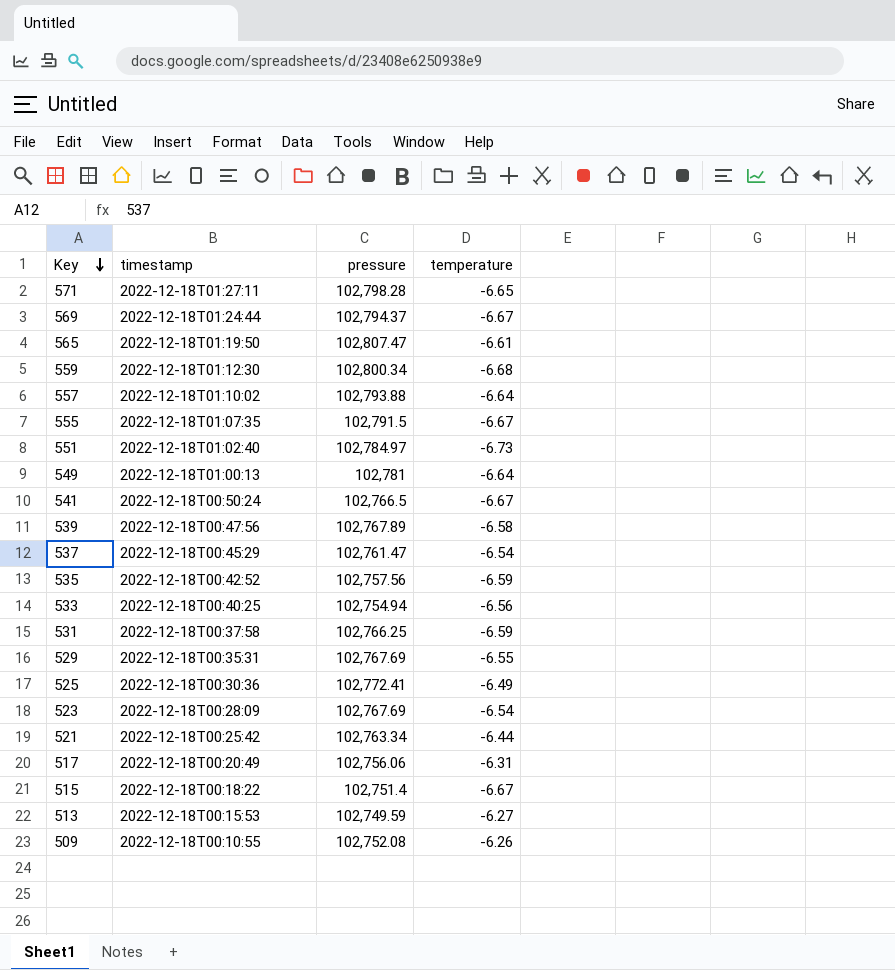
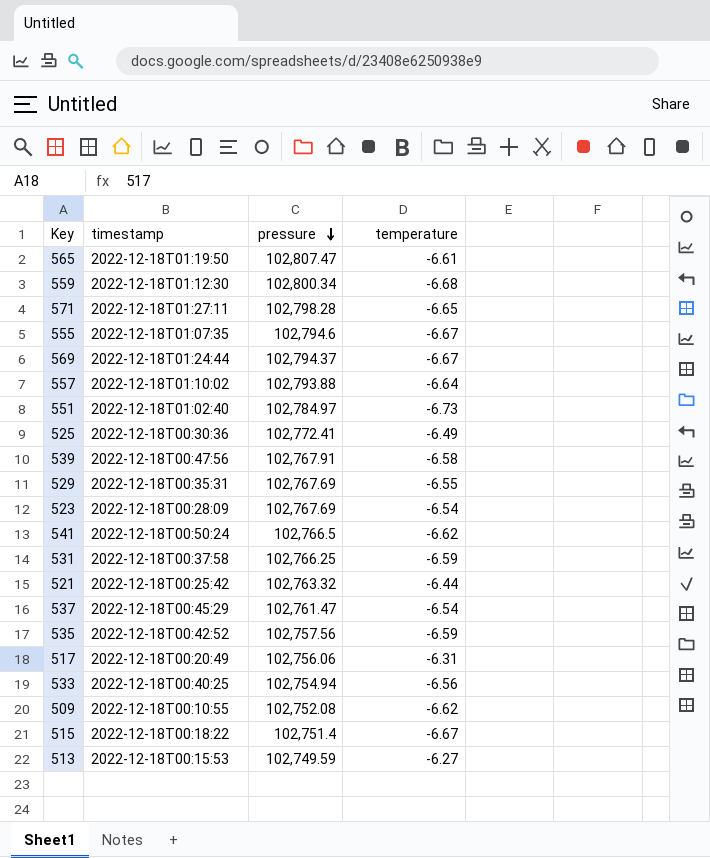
row order: Key descending -> pressure descending
row 549: 2022-12-18T01:00:13 | 102,781 | -6.64 -> none
555 | pressure: 102,791.5 -> 102,794.6
539 | pressure: 102,767.89 -> 102,767.91
541 | temperature: -6.67 -> -6.62
521 | pressure: 102,763.34 -> 102,763.32
509 | temperature: -6.26 -> -6.62

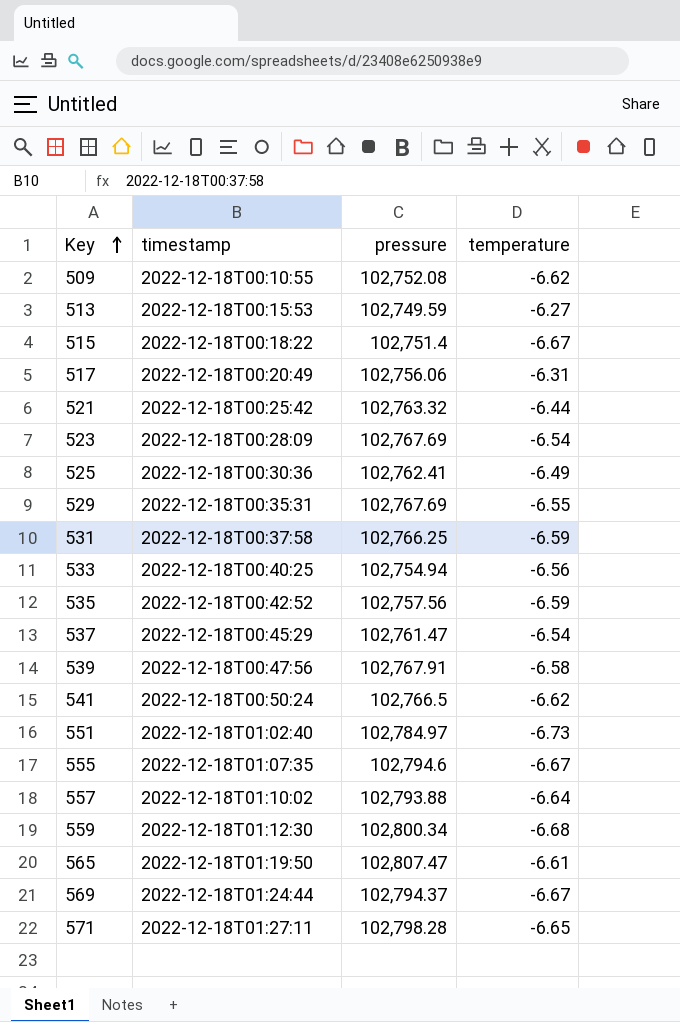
row order: pressure descending -> Key ascending
525 | pressure: 102,772.41 -> 102,762.41

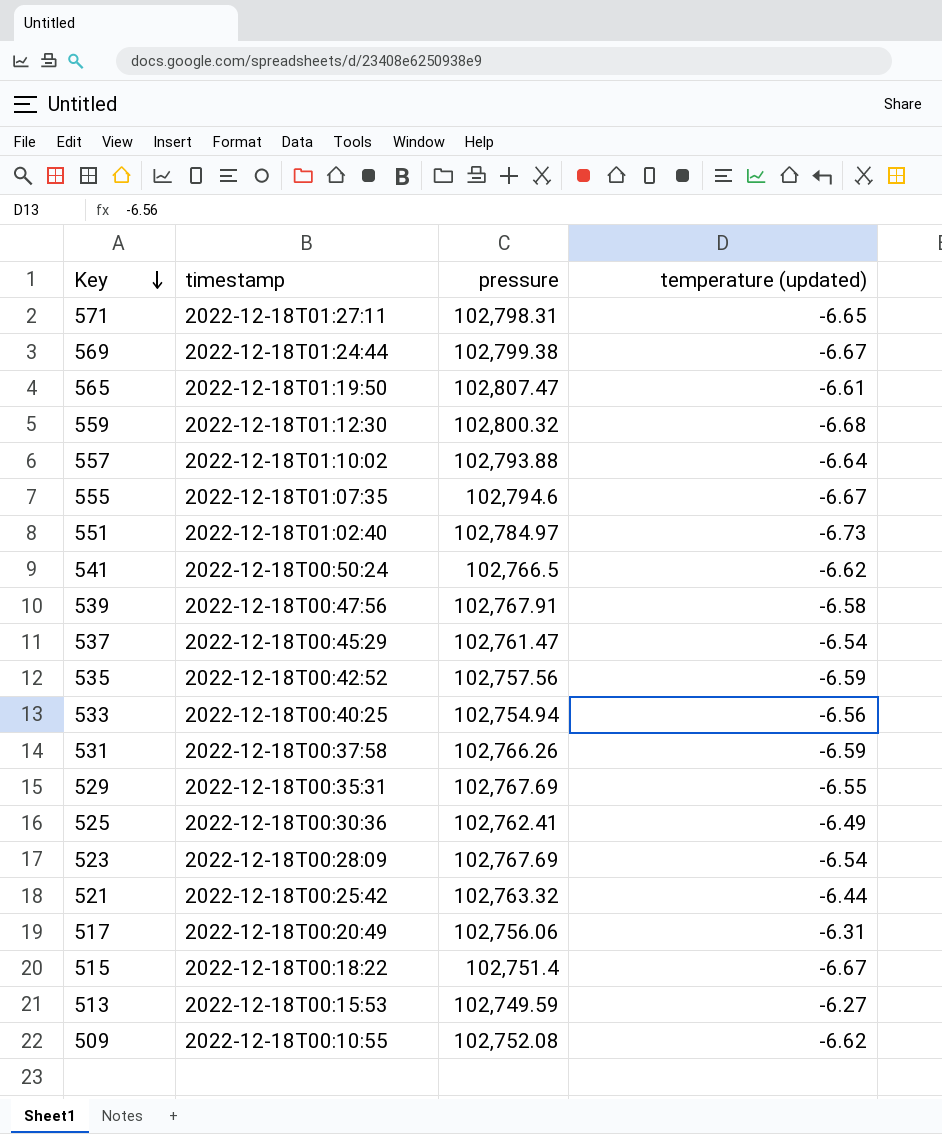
row order: Key ascending -> Key descending
column name: temperature -> temperature (updated)
571 | pressure: 102,798.28 -> 102,798.31
569 | pressure: 102,794.37 -> 102,799.38
559 | pressure: 102,800.34 -> 102,800.32
531 | pressure: 102,766.25 -> 102,766.26

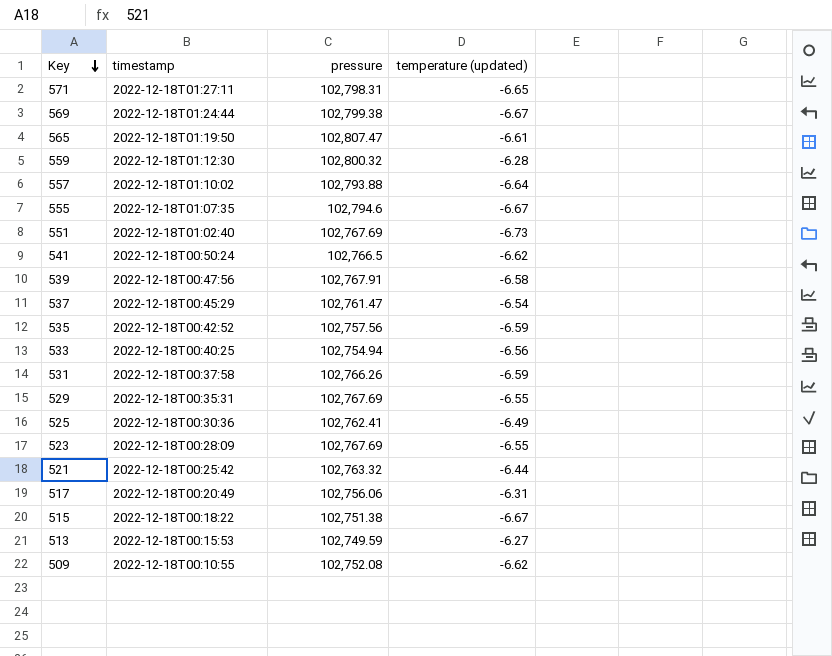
559 | temperature (updated): -6.68 -> -6.28
551 | pressure: 102,784.97 -> 102,767.69
523 | temperature (updated): -6.54 -> -6.55
515 | pressure: 102,751.4 -> 102,751.38

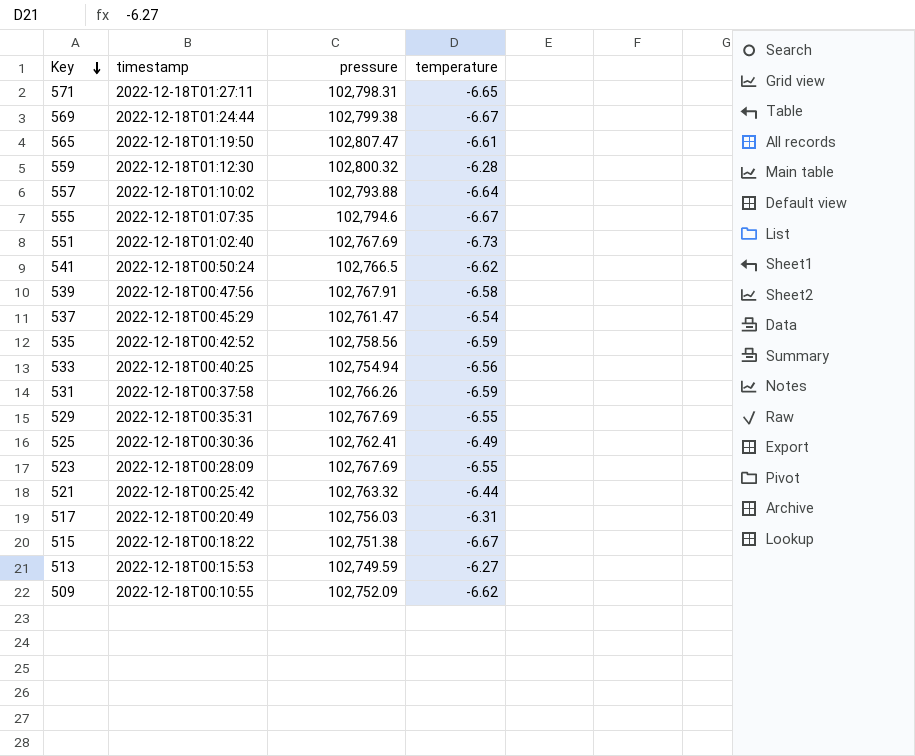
column name: temperature (updated) -> temperature
535 | pressure: 102,757.56 -> 102,758.56
517 | pressure: 102,756.06 -> 102,756.03
509 | pressure: 102,752.08 -> 102,752.09

